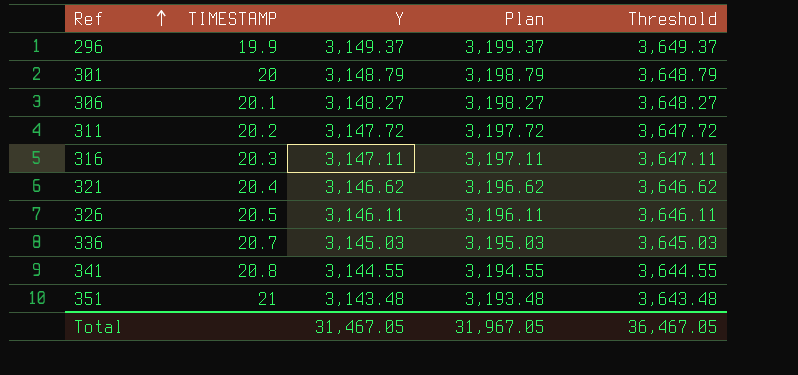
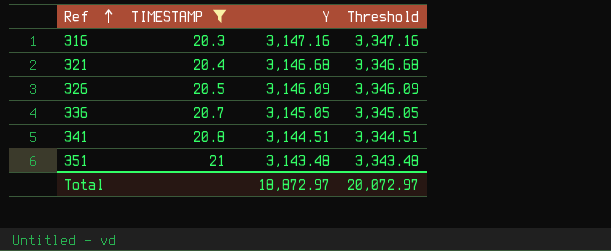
filter: none -> TIMESTAMP >= 20.3
column Plan | formula: [Y] + 50 -> none
column Threshold | formula: [Y] + 500 -> [Y] + 200
316 | Y: 3,147.11 -> 3,147.16
321 | Y: 3,146.62 -> 3,146.68
326 | Y: 3,146.11 -> 3,146.09
336 | Y: 3,145.03 -> 3,145.05
341 | Y: 3,144.55 -> 3,144.51
Total | Y: 31,467.05 -> 18,872.97
Total | Threshold: 36,467.05 -> 20,072.97

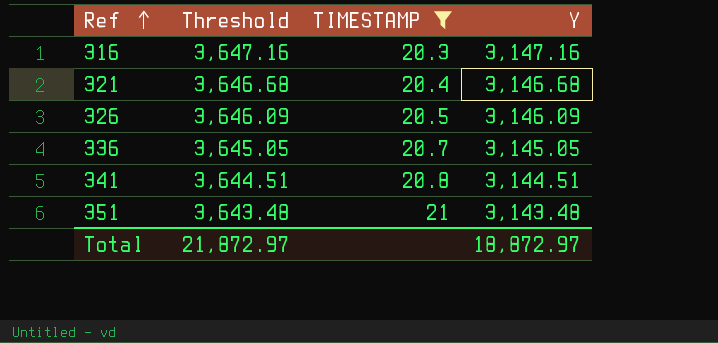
column Threshold | formula: [Y] + 200 -> [Y] + 500
column Threshold | position: 4 -> 2
Total | Threshold: 20,072.97 -> 21,872.97

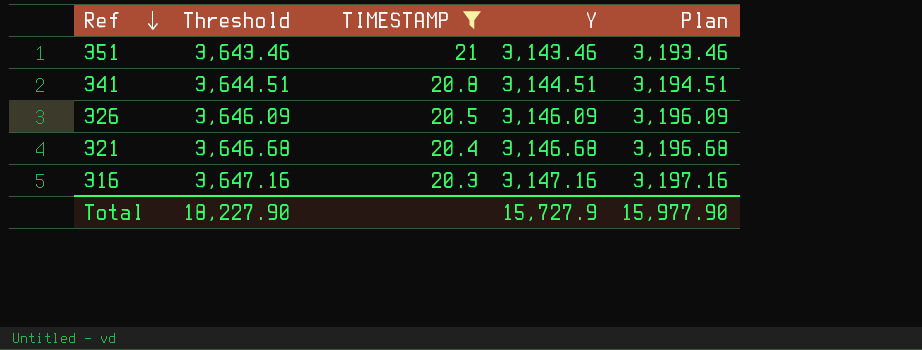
row order: Ref ascending -> Ref descending
column Plan | formula: none -> [Y] + 50
row 336: 3,645.05 | 20.7 | 3,145.05 -> none
351 | Threshold: 3,643.48 -> 3,643.46
351 | Y: 3,143.48 -> 3,143.46
Total | Threshold: 21,872.97 -> 18,227.90
Total | Y: 18,872.97 -> 15,727.9

